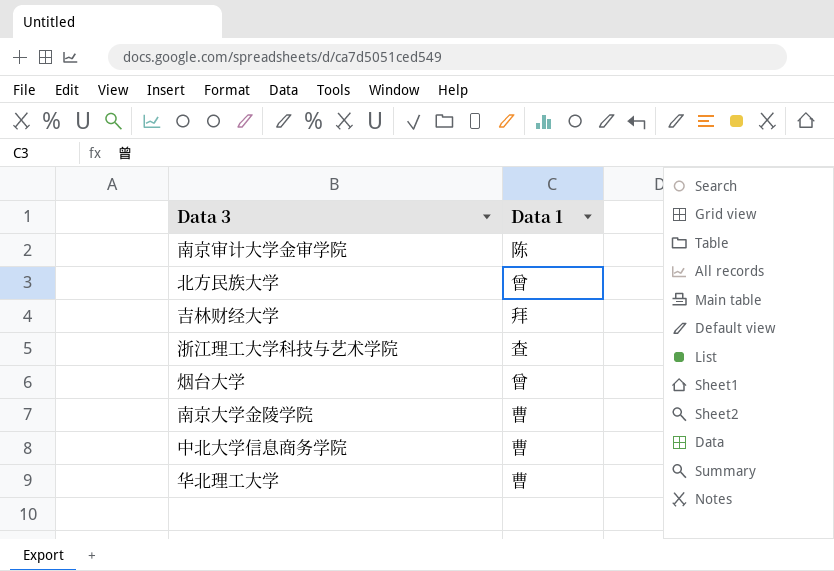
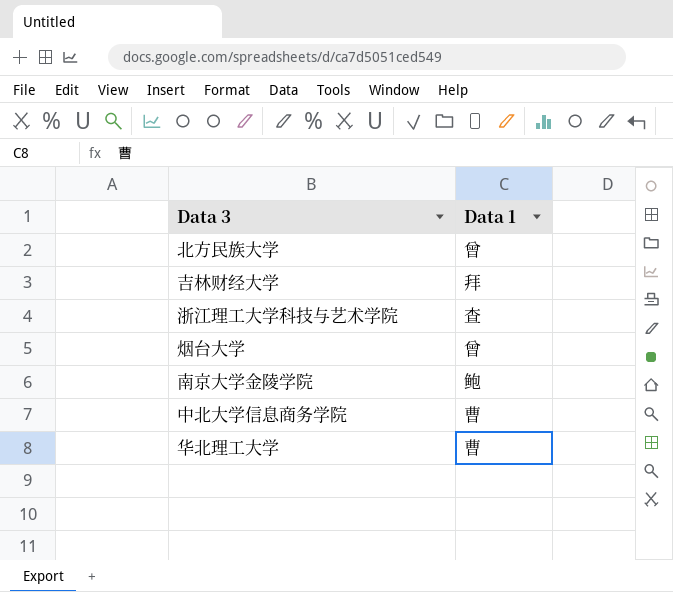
row 南京审计大学金审学院: 陈 -> none
南京大学金陵学院 | Data 1: 曹 -> 鲍

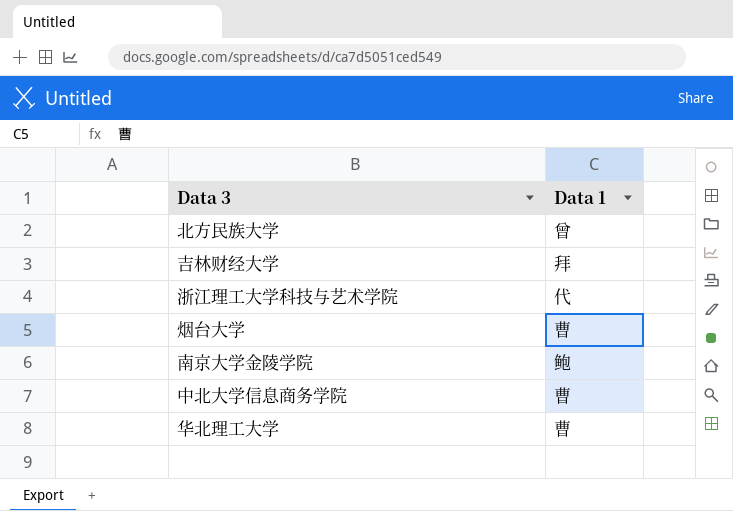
浙江理工大学科技与艺术学院 | Data 1: 查 -> 代
烟台大学 | Data 1: 曾 -> 曹

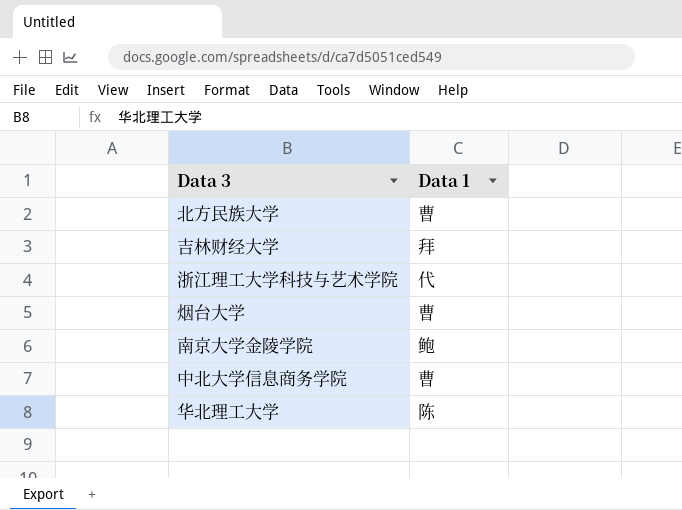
北方民族大学 | Data 1: 曾 -> 曹
华北理工大学 | Data 1: 曹 -> 陈

